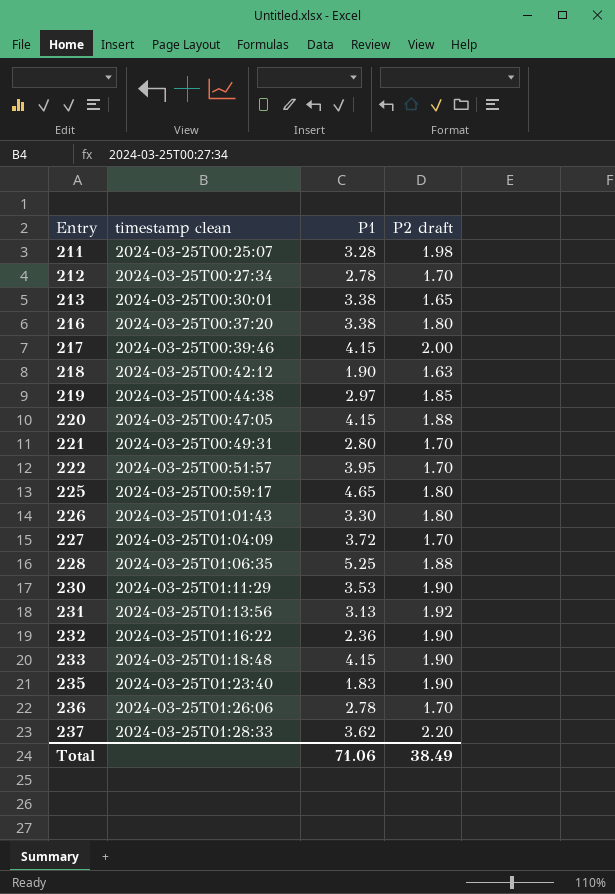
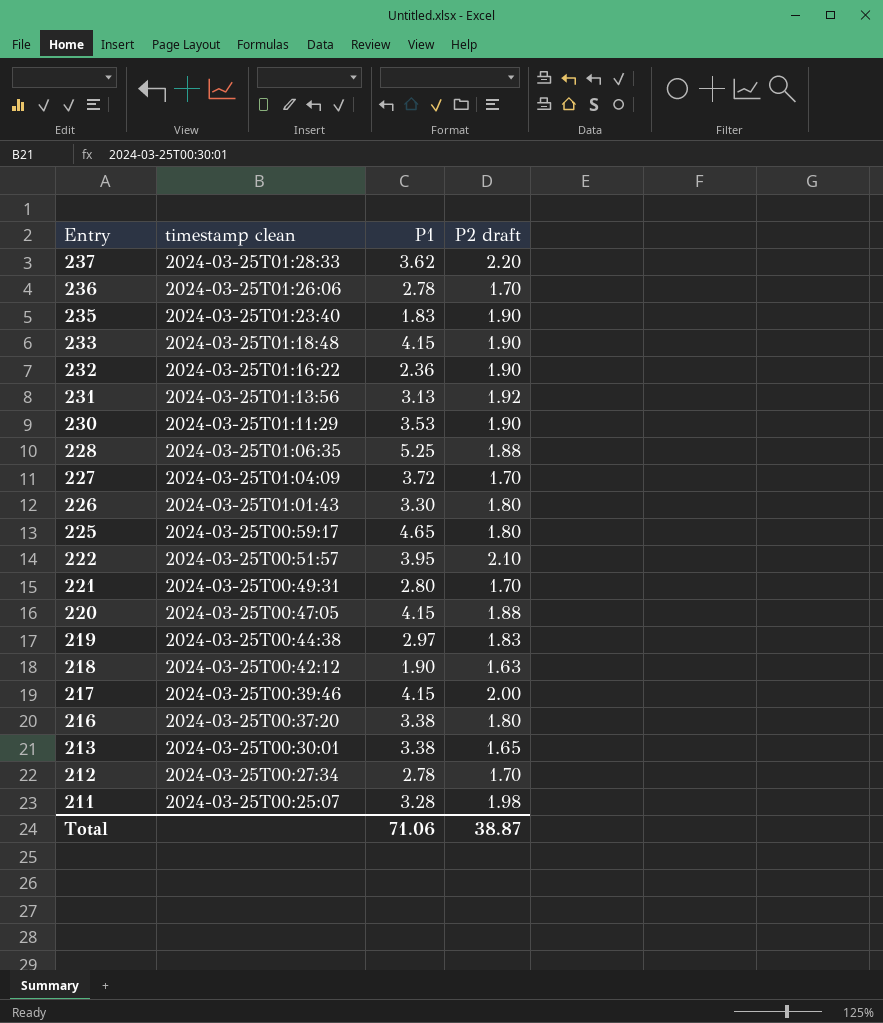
row order: Entry ascending -> Entry descending
222 | P2 draft: 1.70 -> 2.10
219 | P2 draft: 1.85 -> 1.83
Total | P2 draft: 38.49 -> 38.87

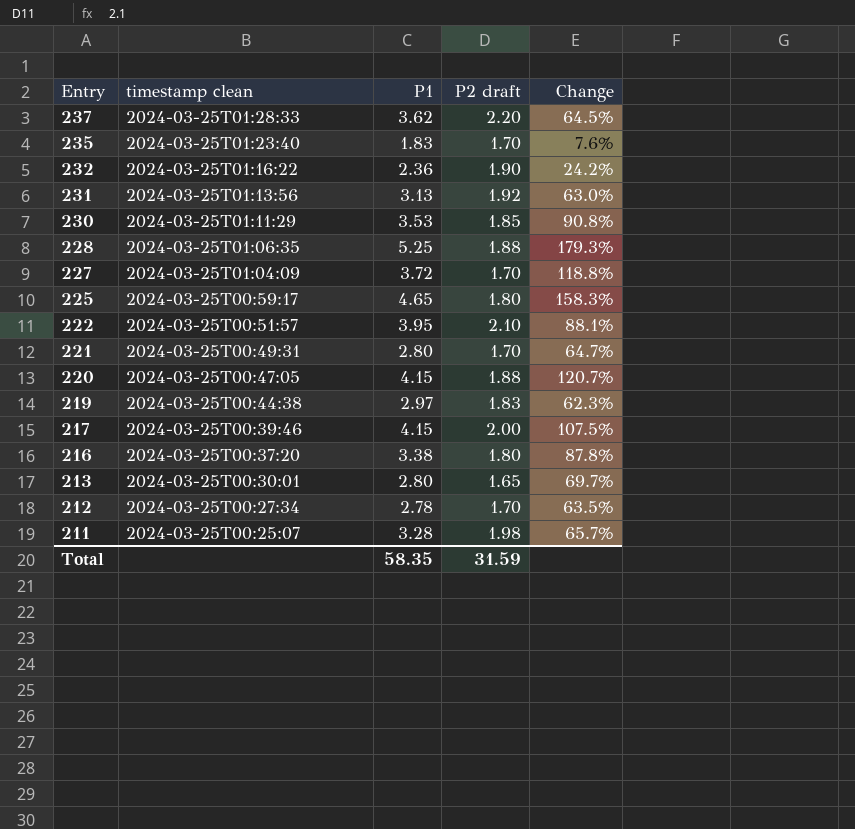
column Change | formula: none -> ([P1] - [P2 draft]) / [P2 draft]
row 236: 2024-03-25T01:26:06 | 2.78 | 1.70 -> none
row 233: 2024-03-25T01:18:48 | 4.15 | 1.90 -> none
row 226: 2024-03-25T01:01:43 | 3.30 | 1.80 -> none
row 218: 2024-03-25T00:42:12 | 1.90 | 1.63 -> none
235 | P2 draft: 1.90 -> 1.70
230 | P2 draft: 1.90 -> 1.85
213 | P1: 3.38 -> 2.80
Total | P1: 71.06 -> 58.35
Total | P2 draft: 38.87 -> 31.59

